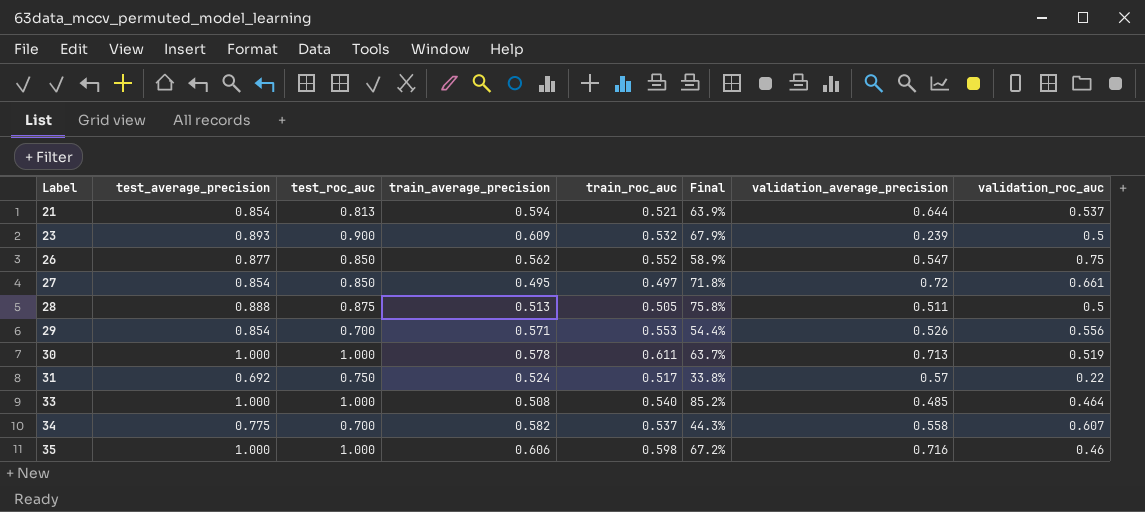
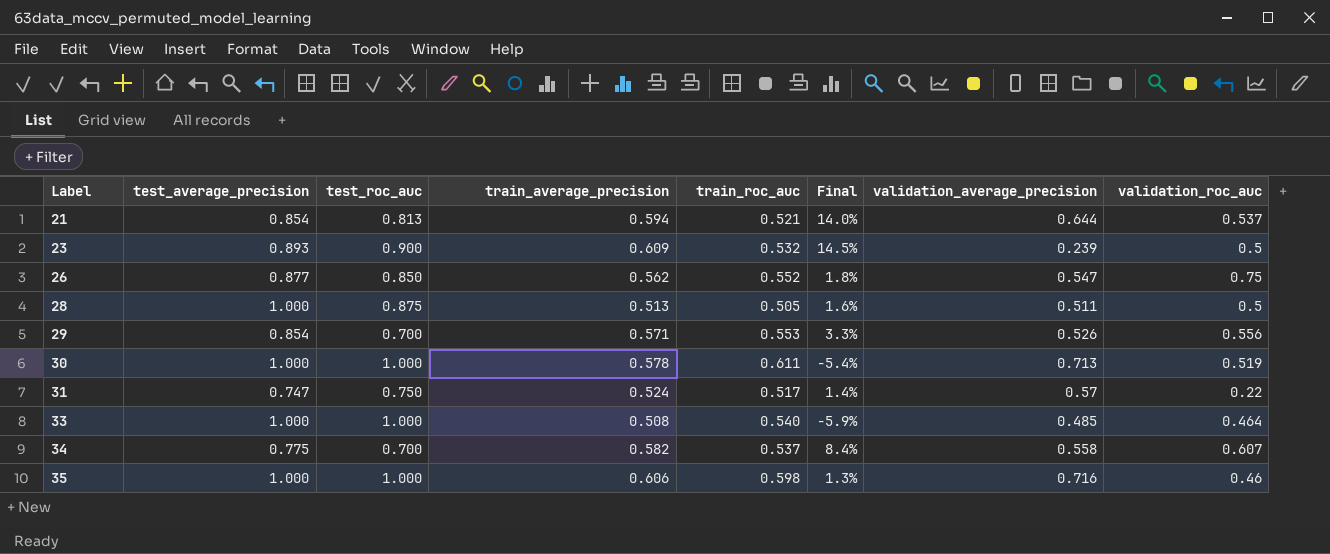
column Final | formula: ([test_average_precision] - [train_roc_auc]) / [train_roc_auc] -> ([train_average_precision] - [train_roc_auc]) / [train_roc_auc]
row 27: 0.854 | 0.850 | 0.495 | 0.497 | 71.8% | 0.72 | 0.661 -> none
28 | test_average_precision: 0.888 -> 1.000
31 | test_average_precision: 0.692 -> 0.747

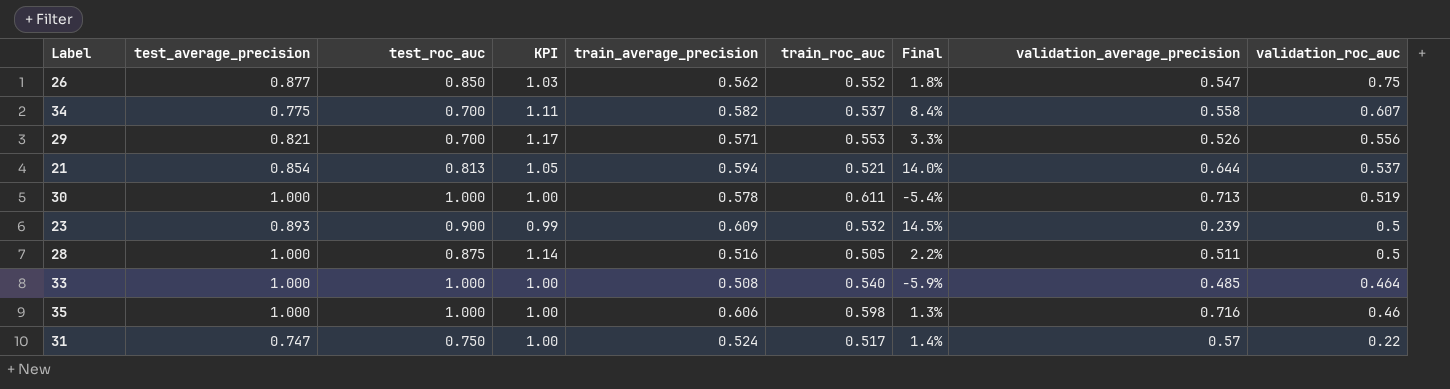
row order: Label ascending -> validation_roc_auc descending
column KPI | formula: none -> [test_average_precision] / [test_roc_auc]
29 | test_average_precision: 0.854 -> 0.821
28 | train_average_precision: 0.513 -> 0.516
28 | Final: 1.6% -> 2.2%

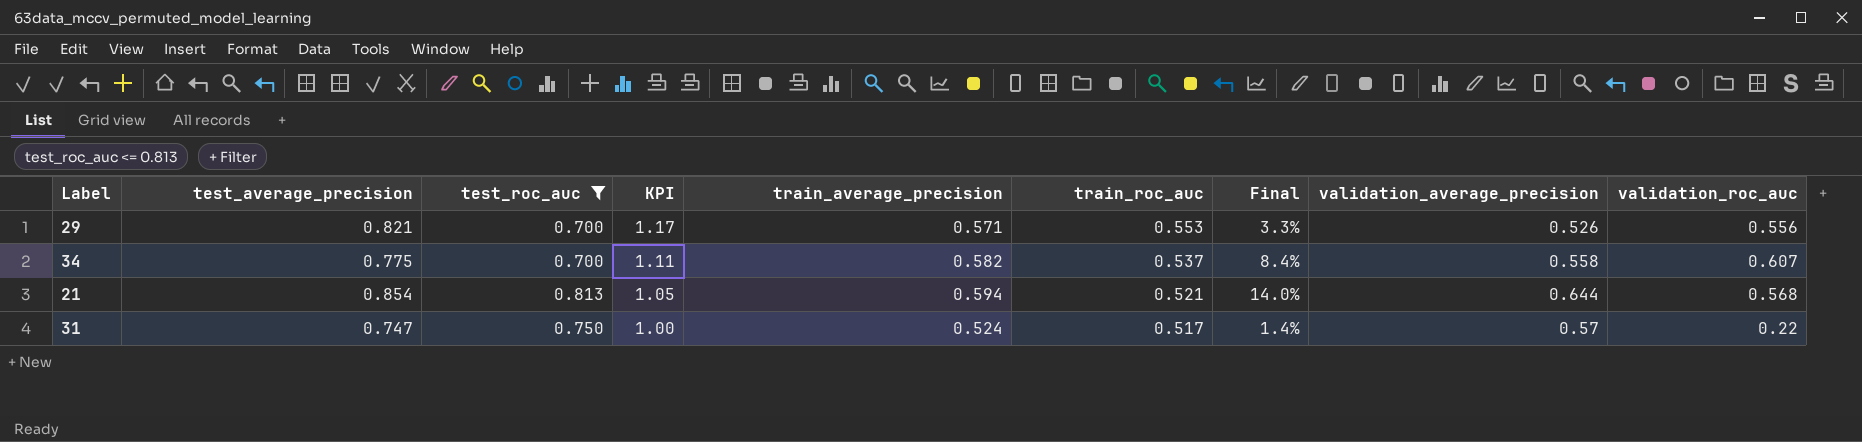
filter: none -> test_roc_auc <= 0.813
row order: validation_roc_auc descending -> KPI descending
21 | validation_roc_auc: 0.537 -> 0.568

